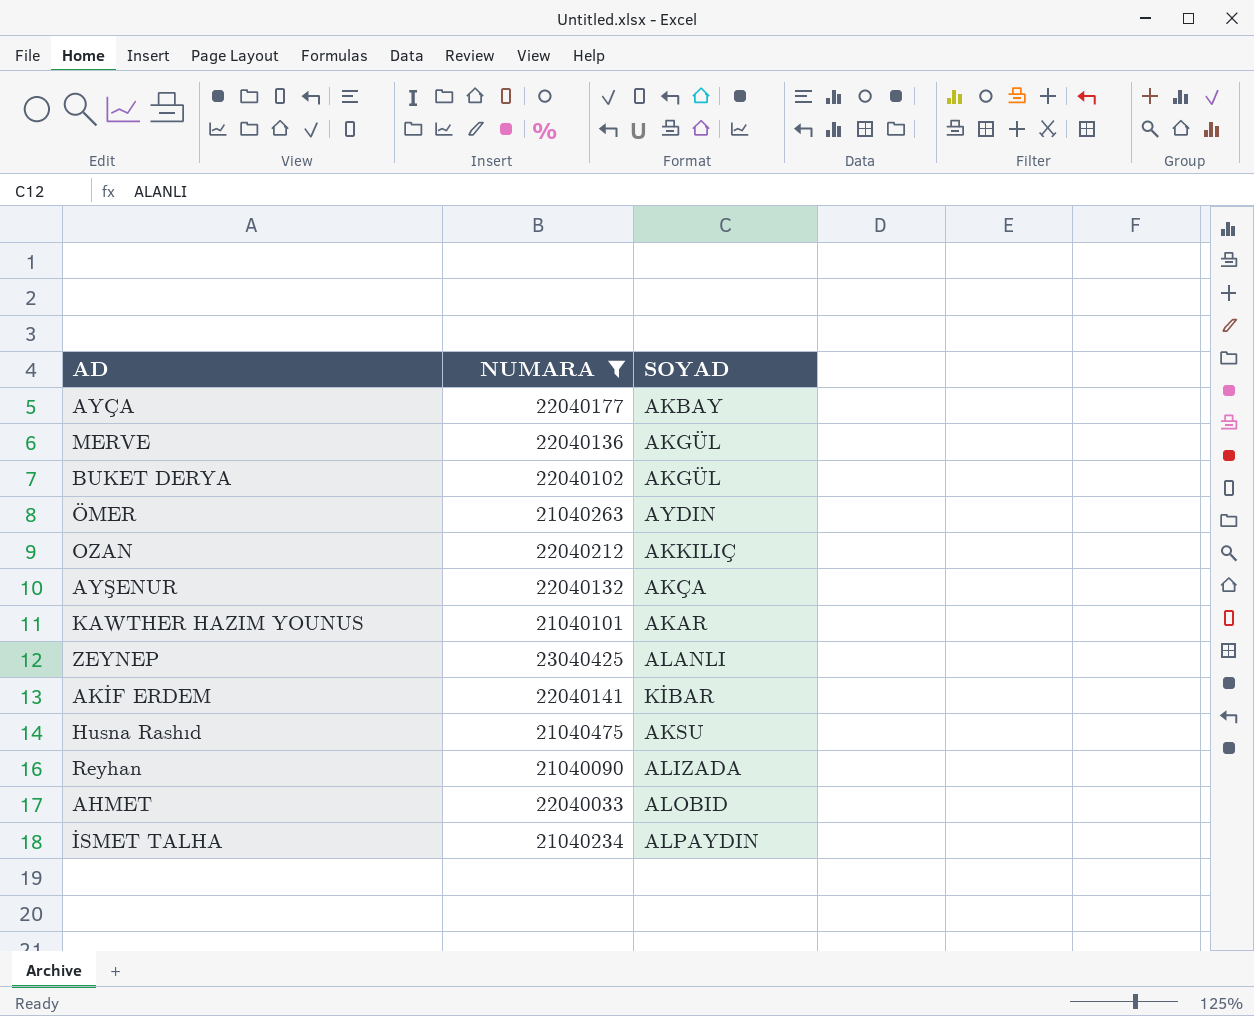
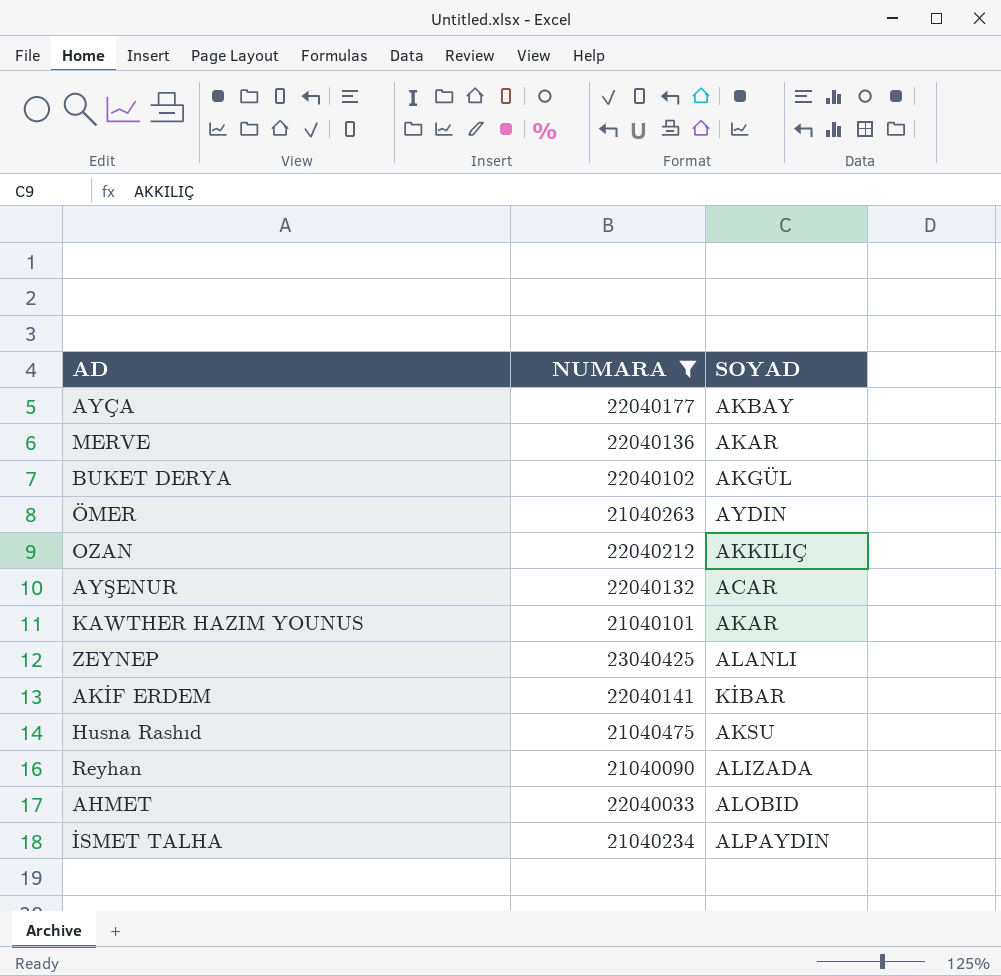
MERVE | SOYAD: AKGÜL -> AKAR
AYŞENUR | SOYAD: AKÇA -> ACAR

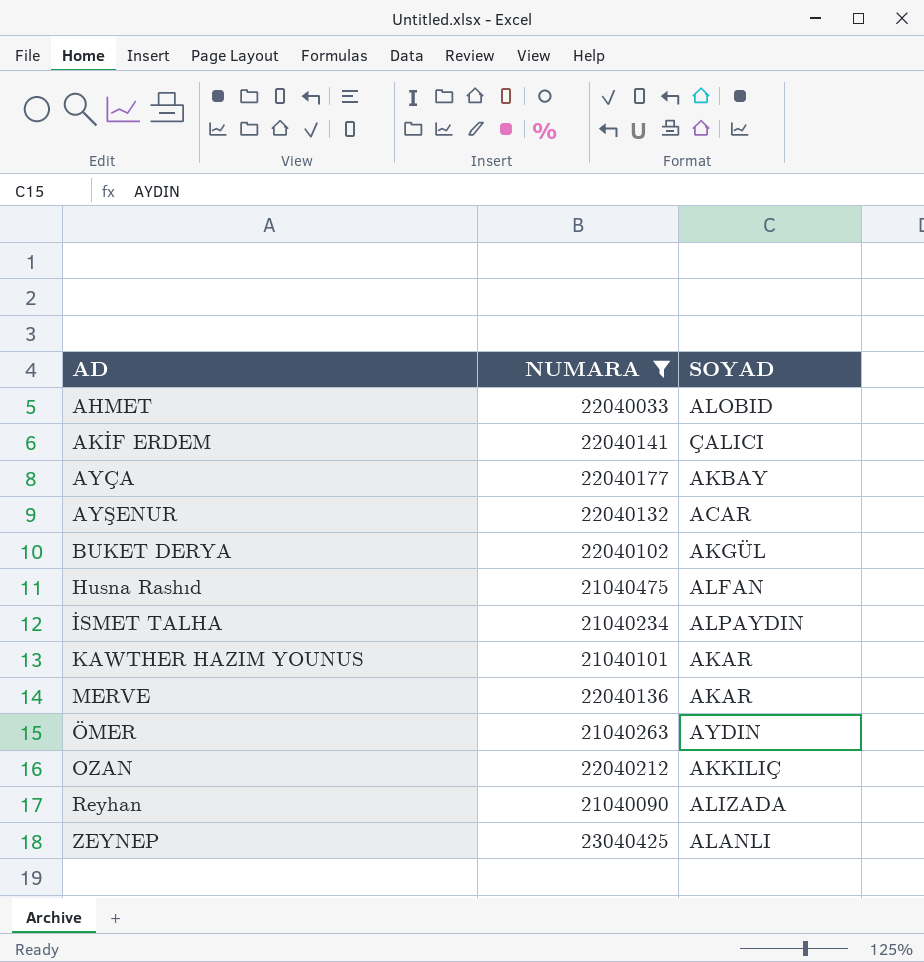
row order: none -> AD ascending
AKİF ERDEM | SOYAD: KİBAR -> ÇALICI
Husna Rashıd | SOYAD: AKSU -> ALFAN

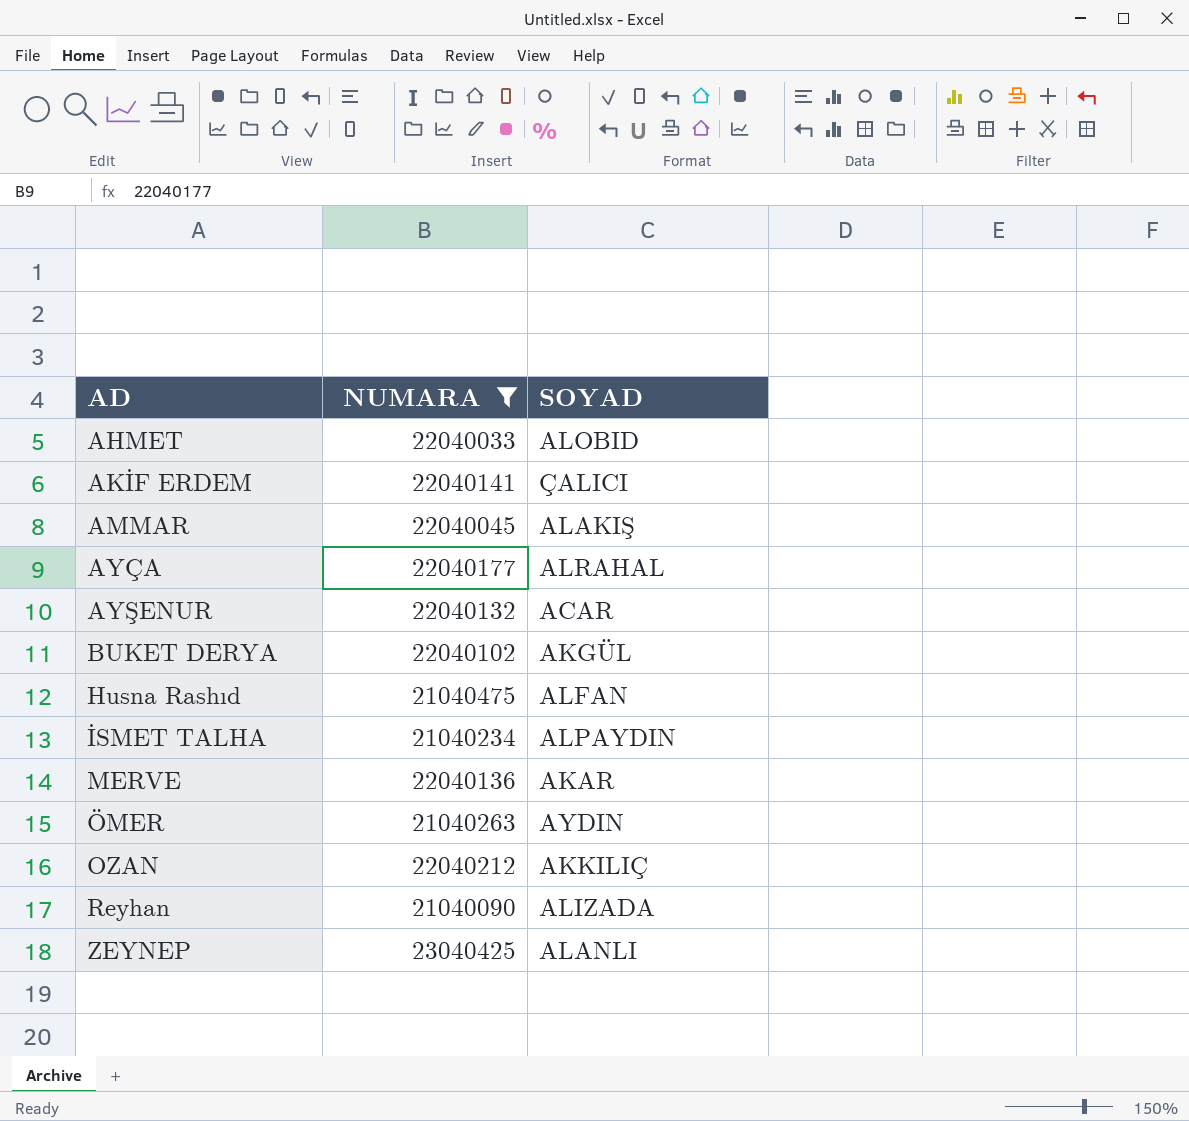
row KAWTHER HAZIM YOUNUS: 21040101 | AKAR -> none
row AMMAR: none -> 22040045 | ALAKIŞ
AYÇA | SOYAD: AKBAY -> ALRAHAL

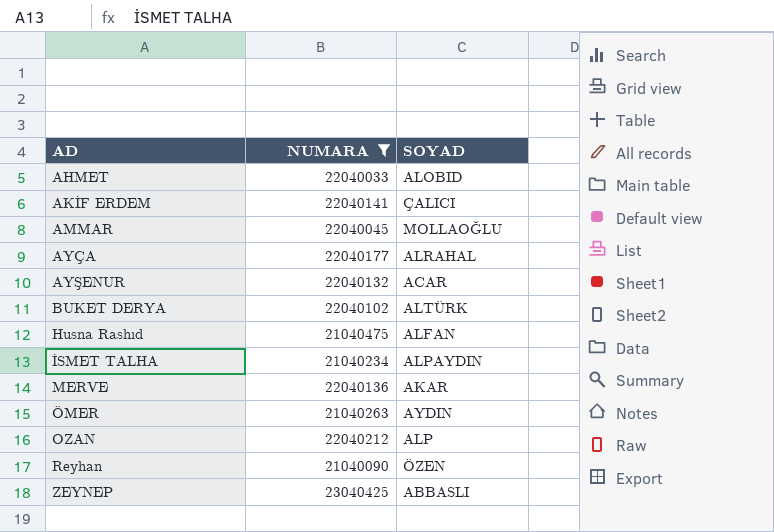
AMMAR | SOYAD: ALAKIŞ -> MOLLAOĞLU
BUKET DERYA | SOYAD: AKGÜL -> ALTÜRK
OZAN | SOYAD: AKKILIÇ -> ALP
Reyhan | SOYAD: ALIZADA -> ÖZEN
ZEYNEP | SOYAD: ALANLI -> ABBASLI

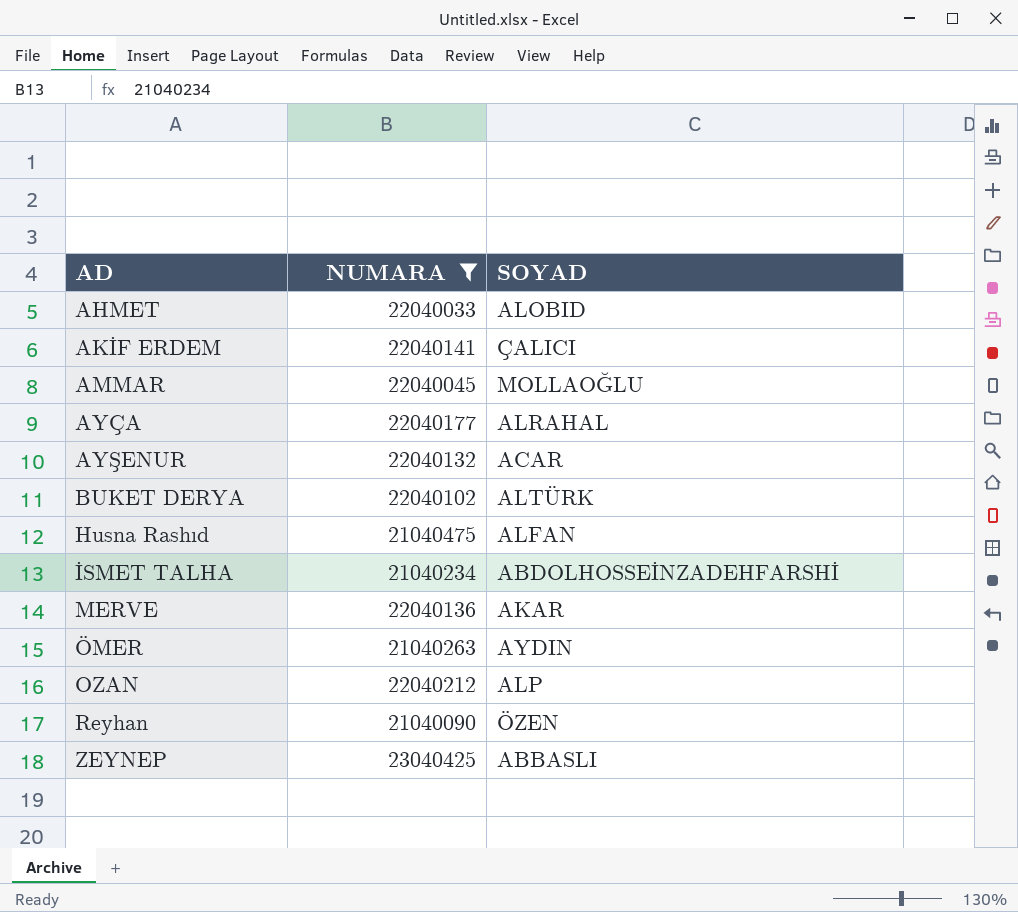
İSMET TALHA | SOYAD: ALPAYDIN -> ABDOLHOSSEİNZADEHFARSHİ

